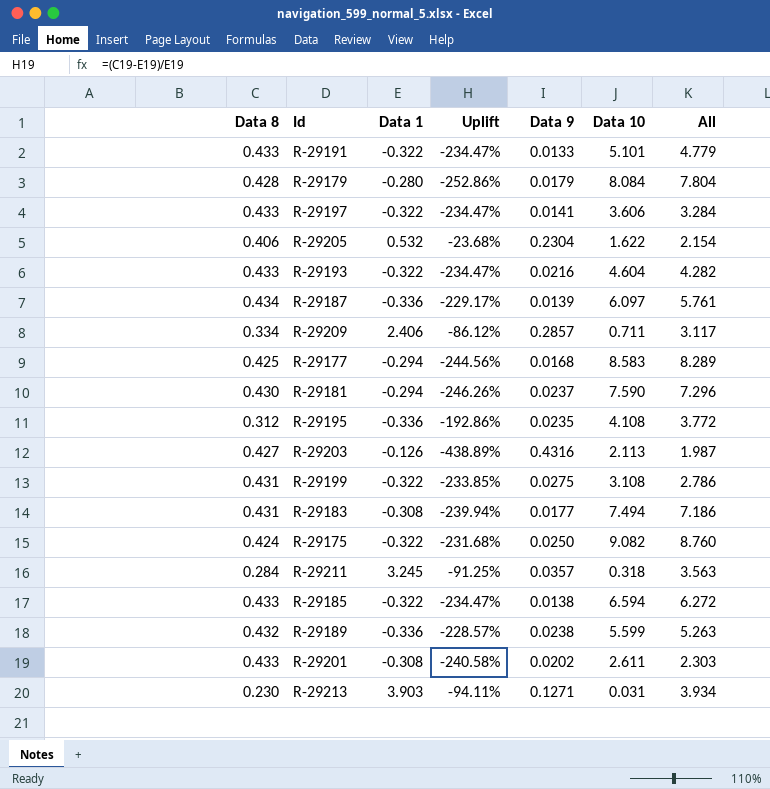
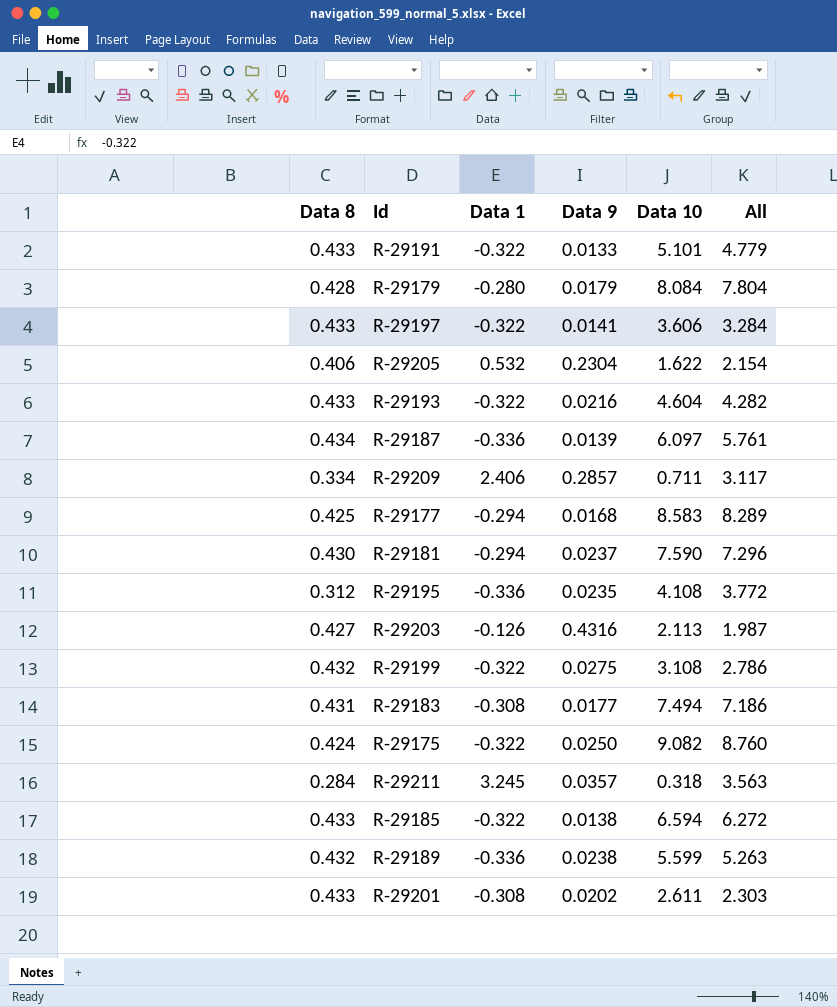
column Uplift | formula: ([Data 8] - [Data 1]) / [Data 1] -> none
row R-29213: 0.230 | 3.903 | -94.11% | 0.1271 | 0.031 | 3.934 -> none
R-29199 | Data 8: 0.431 -> 0.432

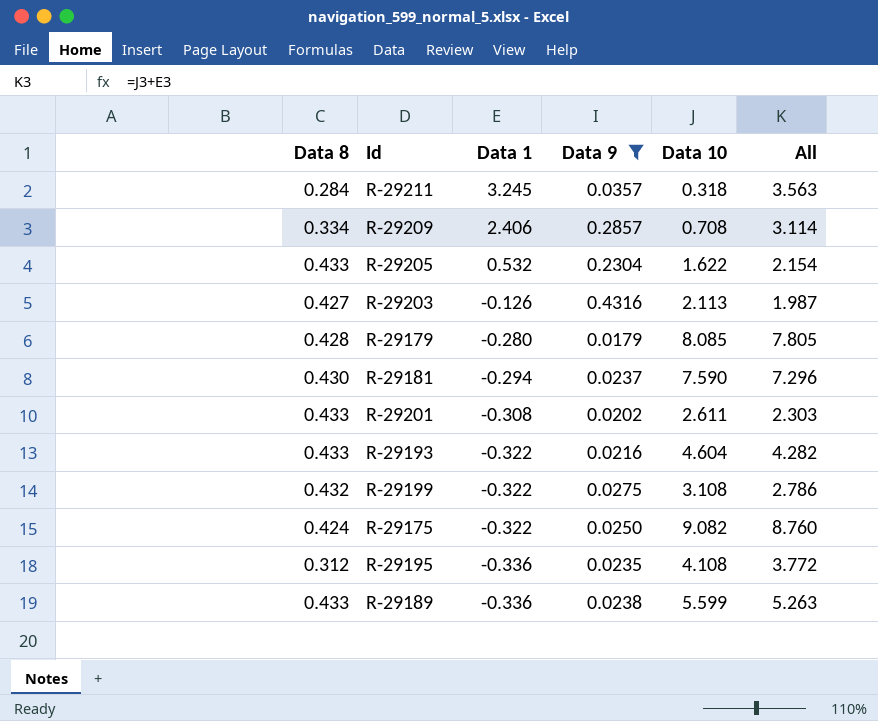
filter: none -> Data 9 >= 0.0179
row order: none -> Data 1 descending
R-29209 | Data 10: 0.711 -> 0.708
R-29209 | All: 3.117 -> 3.114
R-29205 | Data 8: 0.406 -> 0.433
R-29179 | Data 10: 8.084 -> 8.085
R-29179 | All: 7.804 -> 7.805
R-29189 | Data 8: 0.432 -> 0.433

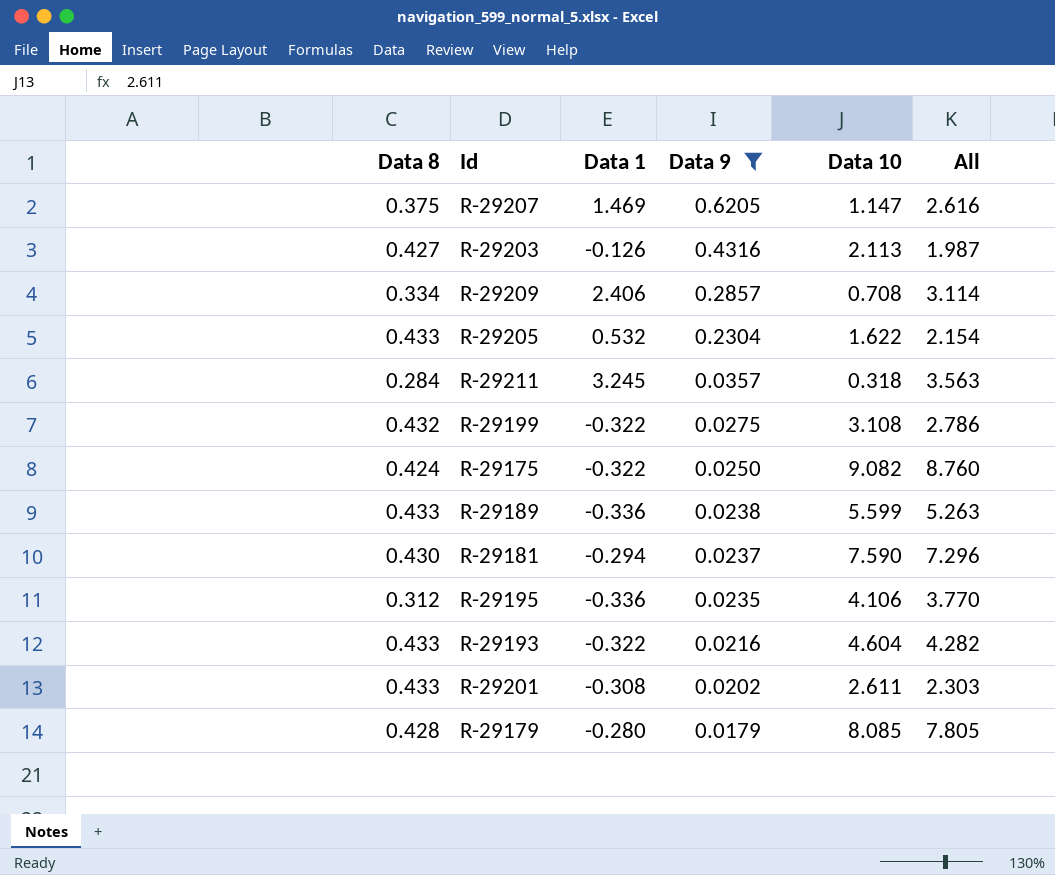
row order: Data 1 descending -> Data 9 descending
row R-29207: none -> 0.375 | 1.469 | 0.6205 | 1.147 | 2.616
R-29195 | Data 10: 4.108 -> 4.106
R-29195 | All: 3.772 -> 3.770

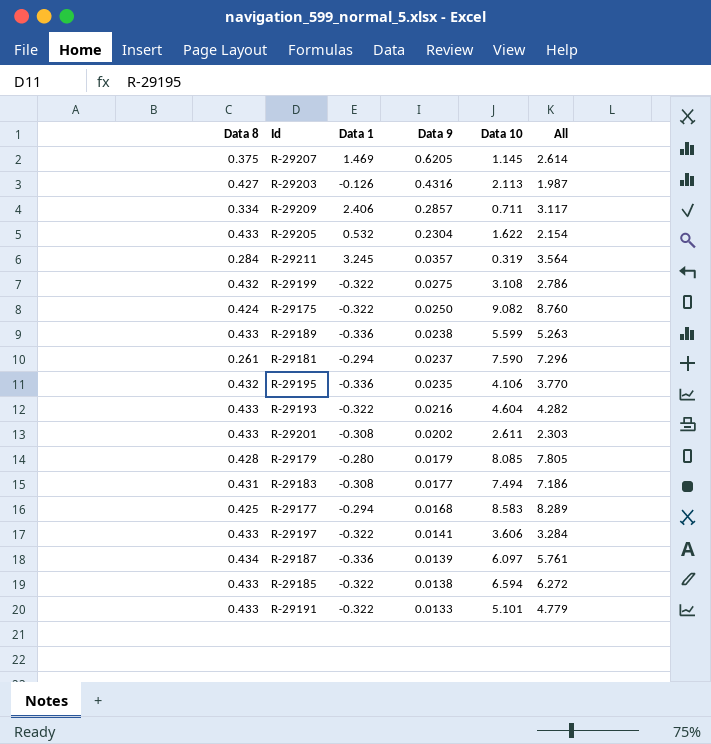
filter: Data 9 >= 0.0179 -> none
R-29207 | Data 10: 1.147 -> 1.145
R-29207 | All: 2.616 -> 2.614
R-29209 | Data 10: 0.708 -> 0.711
R-29209 | All: 3.114 -> 3.117
R-29211 | Data 10: 0.318 -> 0.319
R-29211 | All: 3.563 -> 3.564
R-29181 | Data 8: 0.430 -> 0.261
R-29195 | Data 8: 0.312 -> 0.432

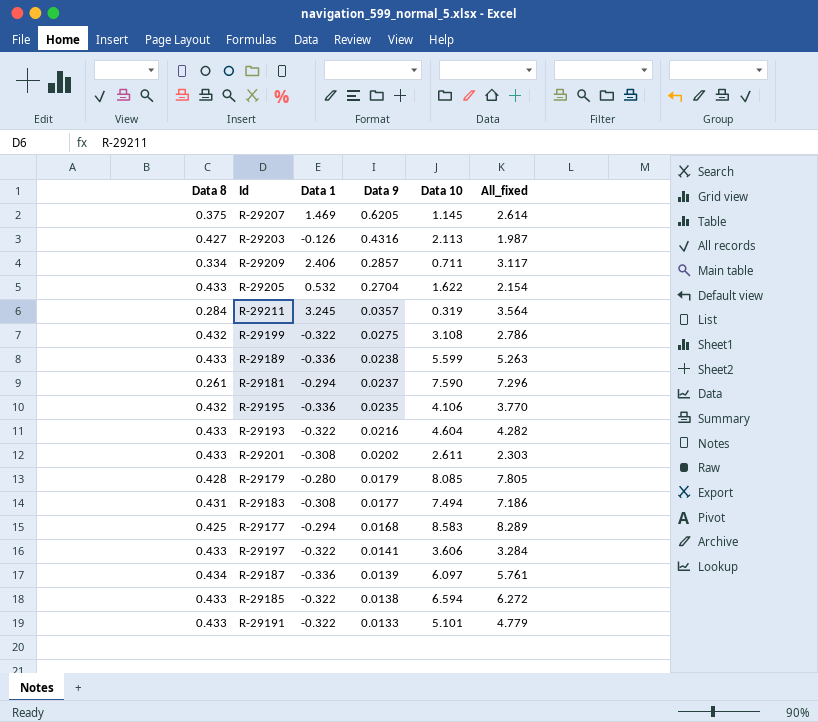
column name: All -> All_fixed
row R-29175: 0.424 | -0.322 | 0.0250 | 9.082 | 8.760 -> none
R-29205 | Data 9: 0.2304 -> 0.2704

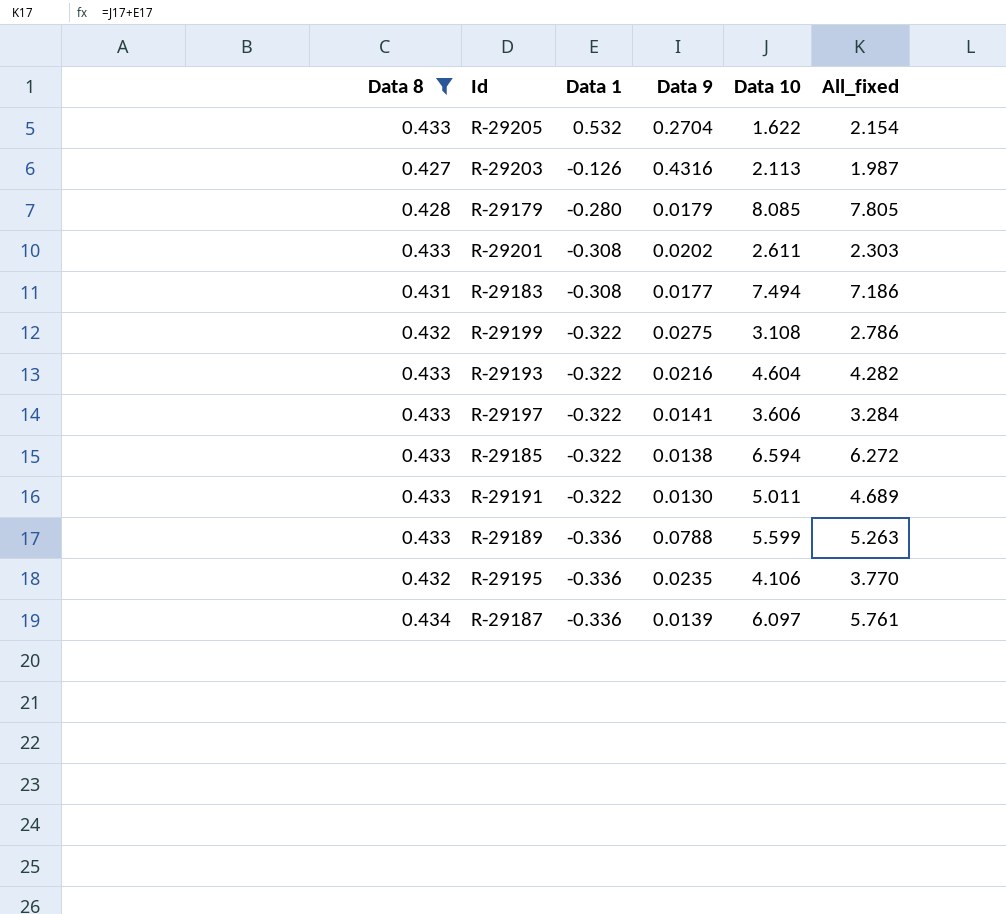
filter: none -> Data 8 >= 0.427
row order: Data 9 descending -> Data 1 descending
R-29191 | Data 9: 0.0133 -> 0.0130
R-29191 | Data 10: 5.101 -> 5.011
R-29191 | All_fixed: 4.779 -> 4.689
R-29189 | Data 9: 0.0238 -> 0.0788

